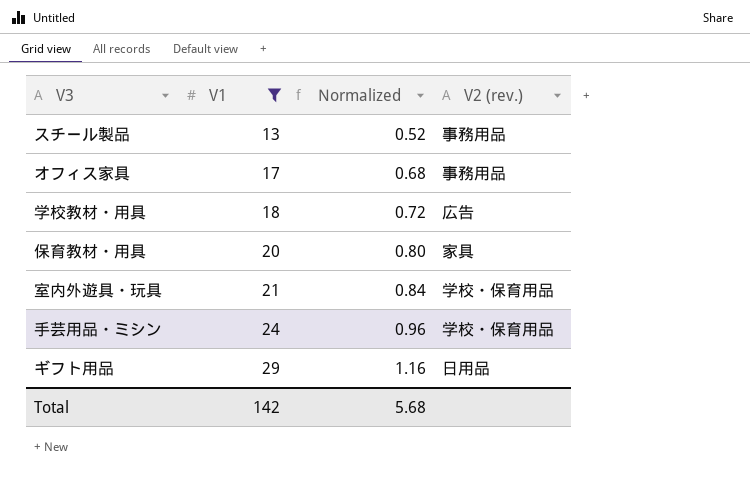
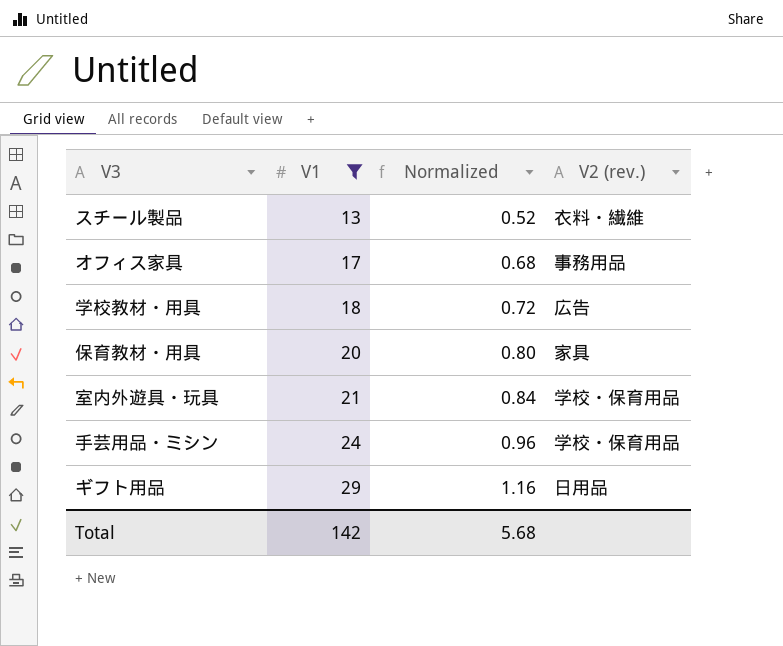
スチール製品 | V2 (rev.): 事務用品 -> 衣料・繊維

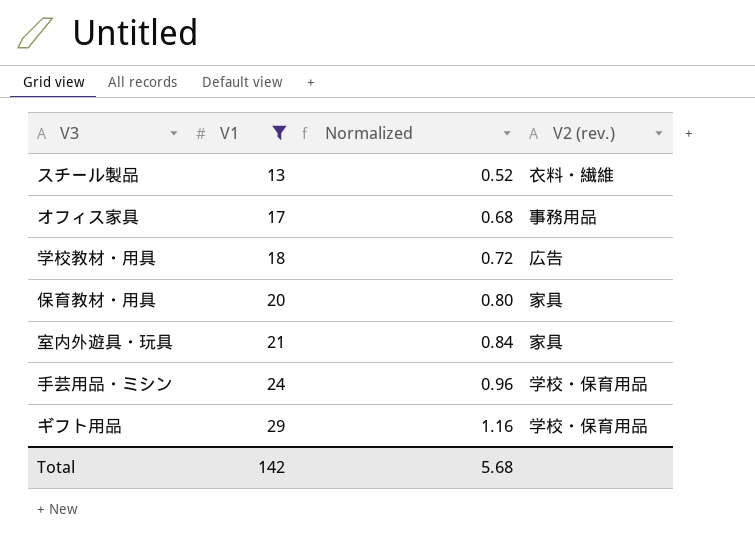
室内外遊具・玩具 | V2 (rev.): 学校・保育用品 -> 家具
ギフト用品 | V2 (rev.): 日用品 -> 学校・保育用品

